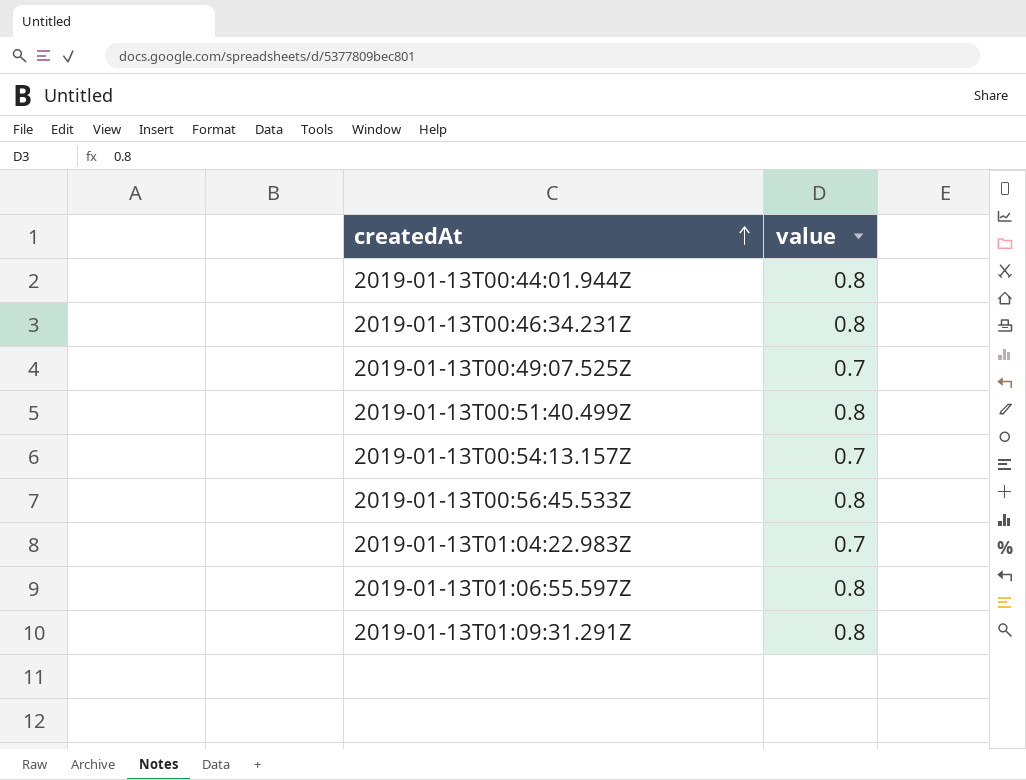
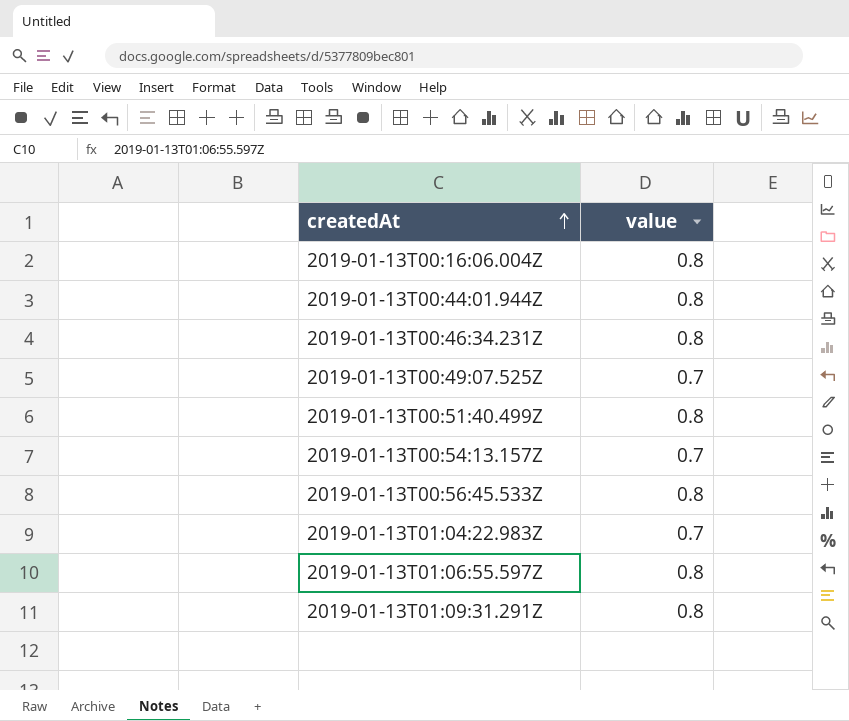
row 2019-01-13T00:16:06.004Z: none -> 0.8

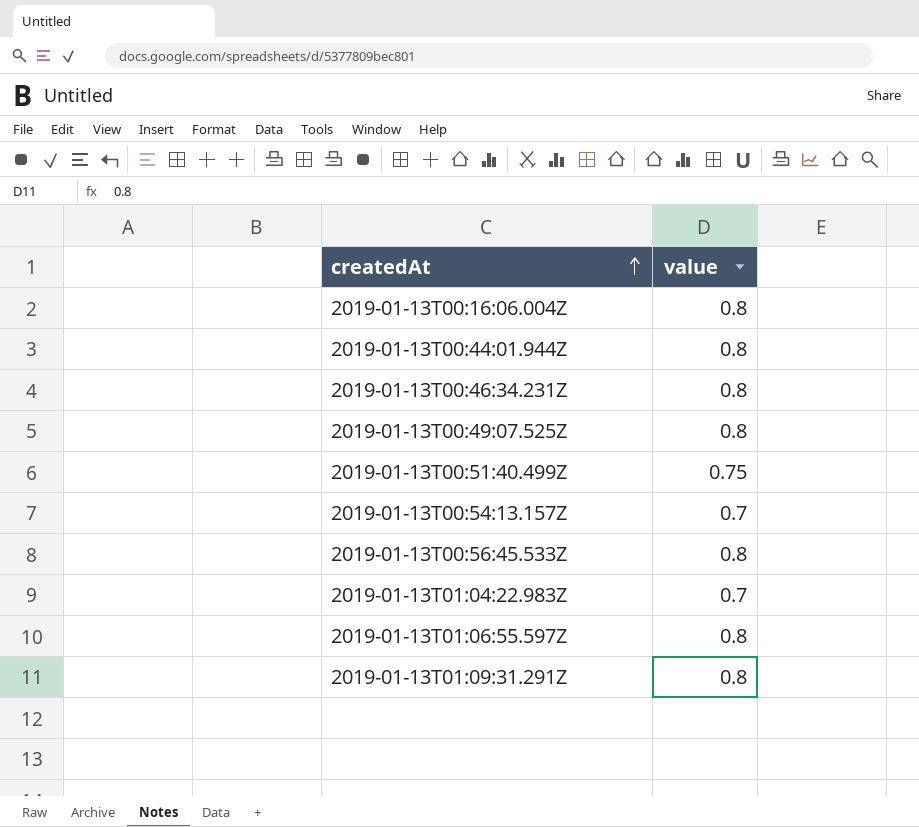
2019-01-13T00:49:07.525Z | value: 0.7 -> 0.8
2019-01-13T00:51:40.499Z | value: 0.8 -> 0.75

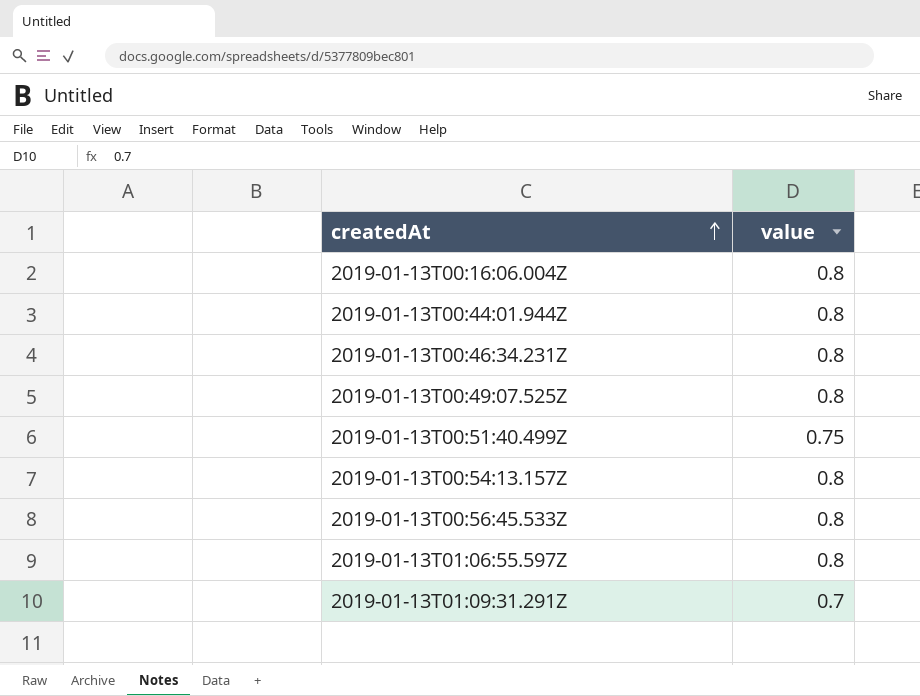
row 2019-01-13T01:04:22.983Z: 0.7 -> none
2019-01-13T00:54:13.157Z | value: 0.7 -> 0.8
2019-01-13T01:09:31.291Z | value: 0.8 -> 0.7

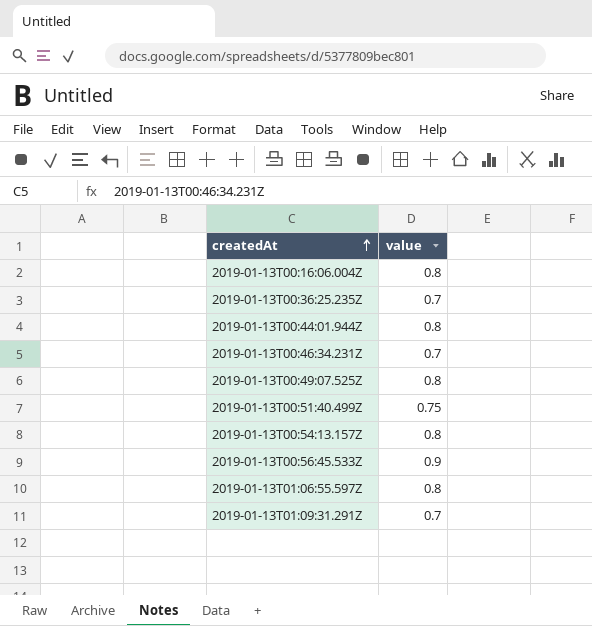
row 2019-01-13T00:36:25.235Z: none -> 0.7
2019-01-13T00:46:34.231Z | value: 0.8 -> 0.7
2019-01-13T00:56:45.533Z | value: 0.8 -> 0.9

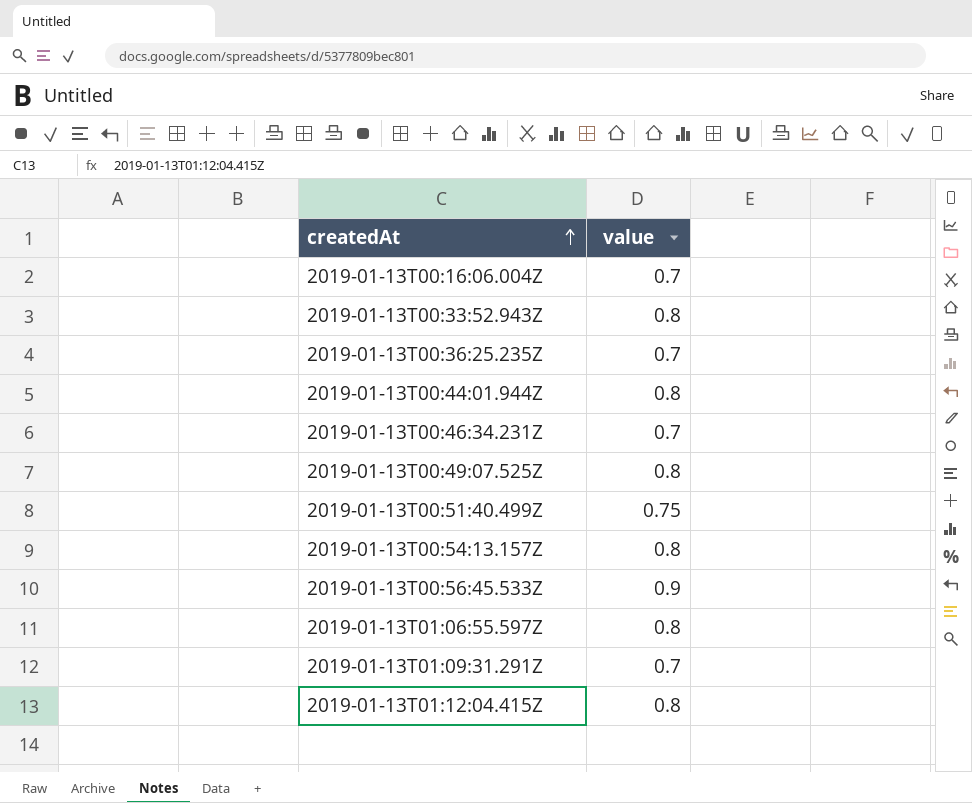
2019-01-13T00:16:06.004Z | value: 0.8 -> 0.7
row 2019-01-13T00:33:52.943Z: none -> 0.8
row 2019-01-13T01:12:04.415Z: none -> 0.8

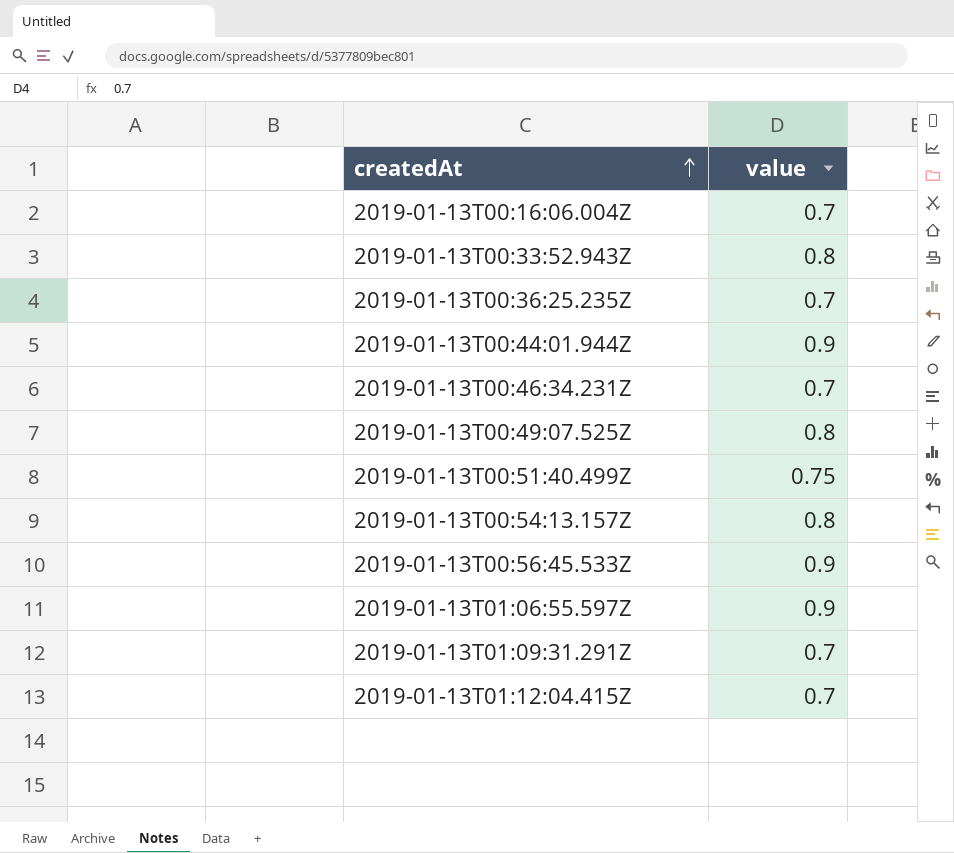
2019-01-13T00:44:01.944Z | value: 0.8 -> 0.9
2019-01-13T01:06:55.597Z | value: 0.8 -> 0.9
2019-01-13T01:12:04.415Z | value: 0.8 -> 0.7

